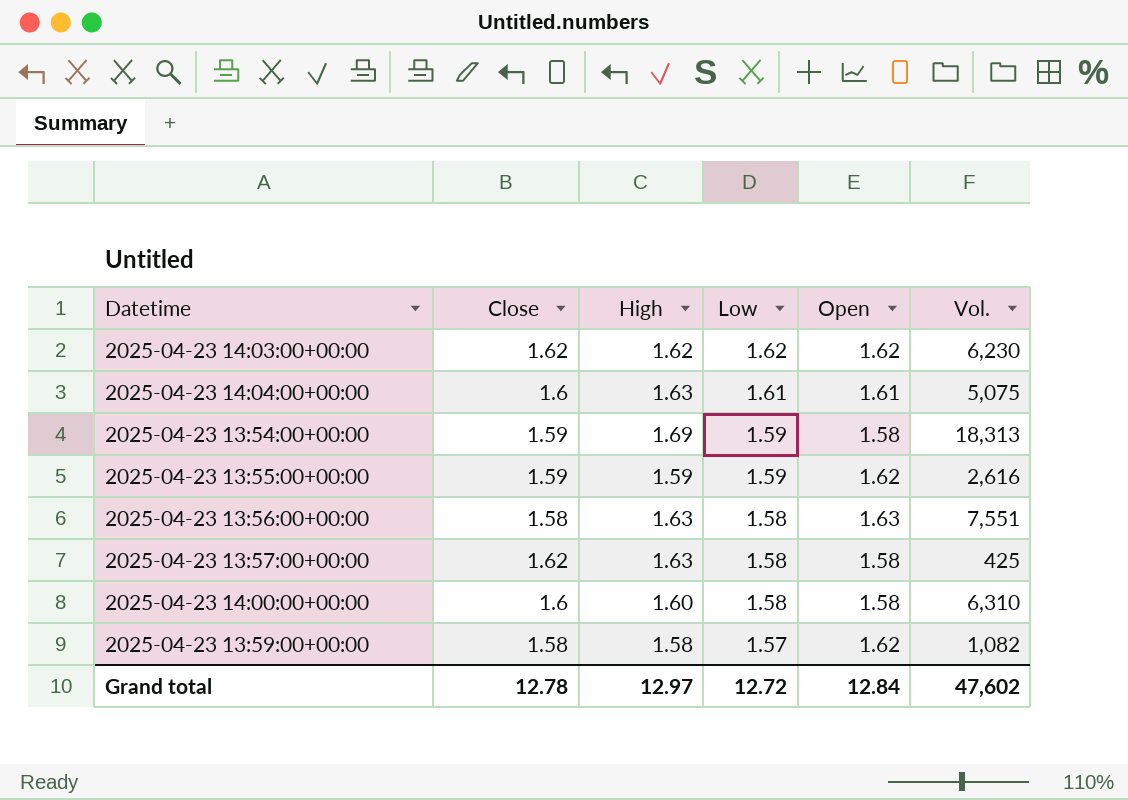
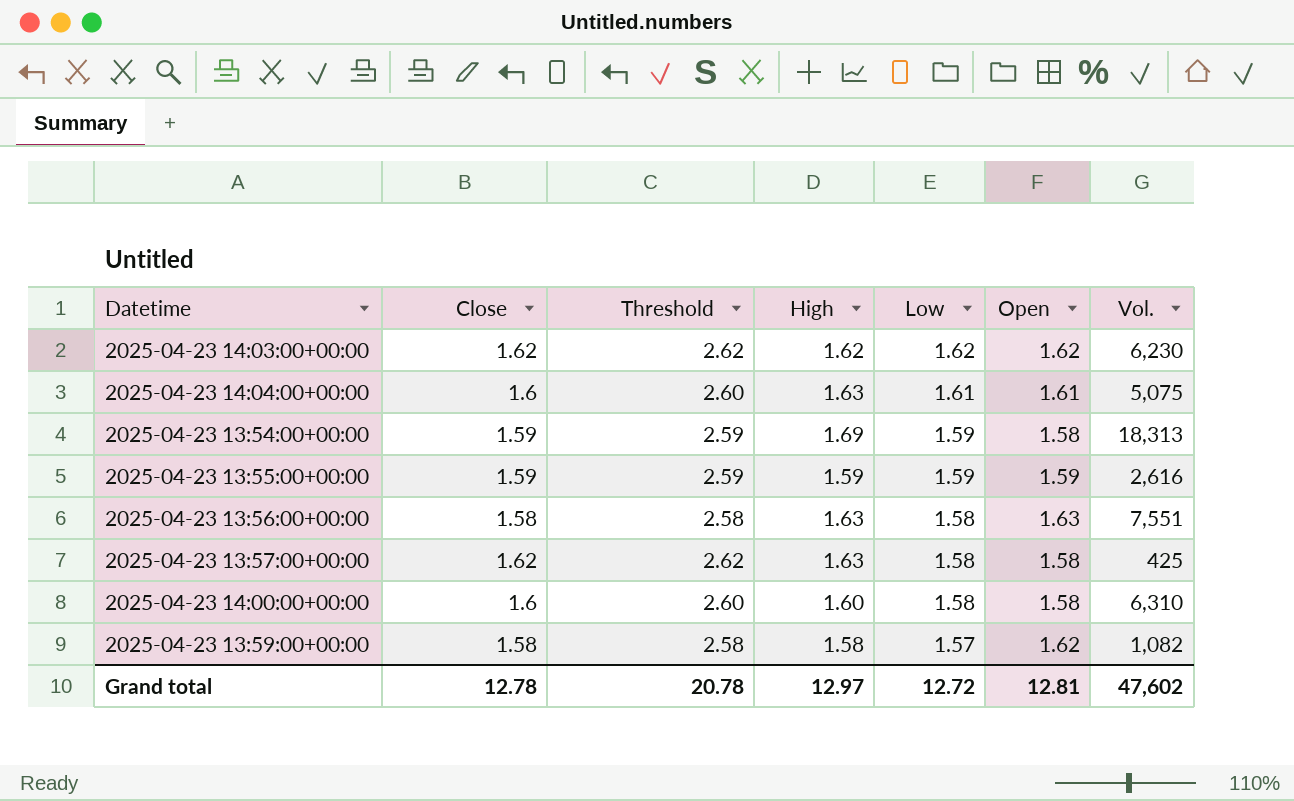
column Threshold | formula: none -> [Close] + 1
2025-04-23 13:55:00+00:00 | Open: 1.62 -> 1.59
Grand total | Open: 12.84 -> 12.81

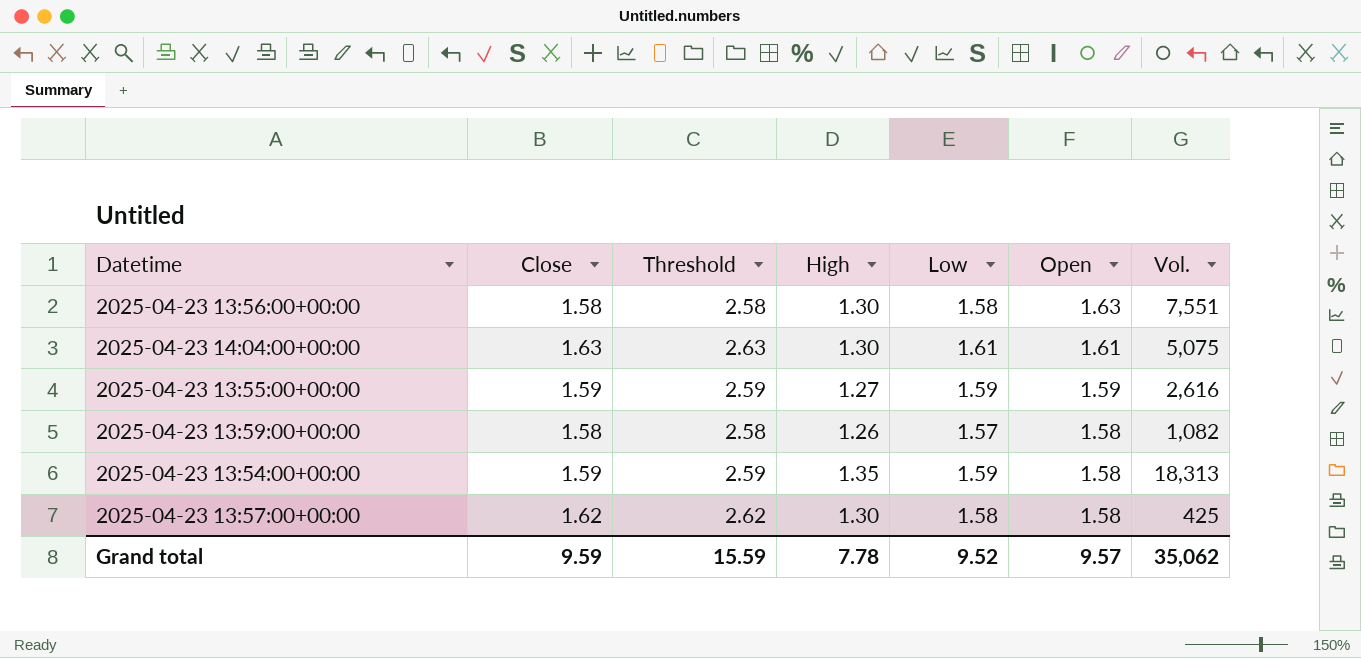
row order: Low descending -> Open descending
row 2025-04-23 14:03:00+00:00: 1.62 | 2.62 | 1.62 | 1.62 | 1.62 | 6,230 -> none
row 2025-04-23 14:00:00+00:00: 1.6 | 2.60 | 1.60 | 1.58 | 1.58 | 6,310 -> none
2025-04-23 13:56:00+00:00 | High: 1.63 -> 1.30
2025-04-23 14:04:00+00:00 | Close: 1.6 -> 1.63
2025-04-23 14:04:00+00:00 | Threshold: 2.60 -> 2.63
2025-04-23 14:04:00+00:00 | High: 1.63 -> 1.30
2025-04-23 13:55:00+00:00 | High: 1.59 -> 1.27
2025-04-23 13:59:00+00:00 | High: 1.58 -> 1.26
2025-04-23 13:59:00+00:00 | Open: 1.62 -> 1.58
2025-04-23 13:54:00+00:00 | High: 1.69 -> 1.35
2025-04-23 13:57:00+00:00 | High: 1.63 -> 1.30
Grand total | Close: 12.78 -> 9.59
Grand total | Threshold: 20.78 -> 15.59
Grand total | High: 12.97 -> 7.78
Grand total | Low: 12.72 -> 9.52
Grand total | Open: 12.81 -> 9.57
Grand total | Vol.: 47,602 -> 35,062

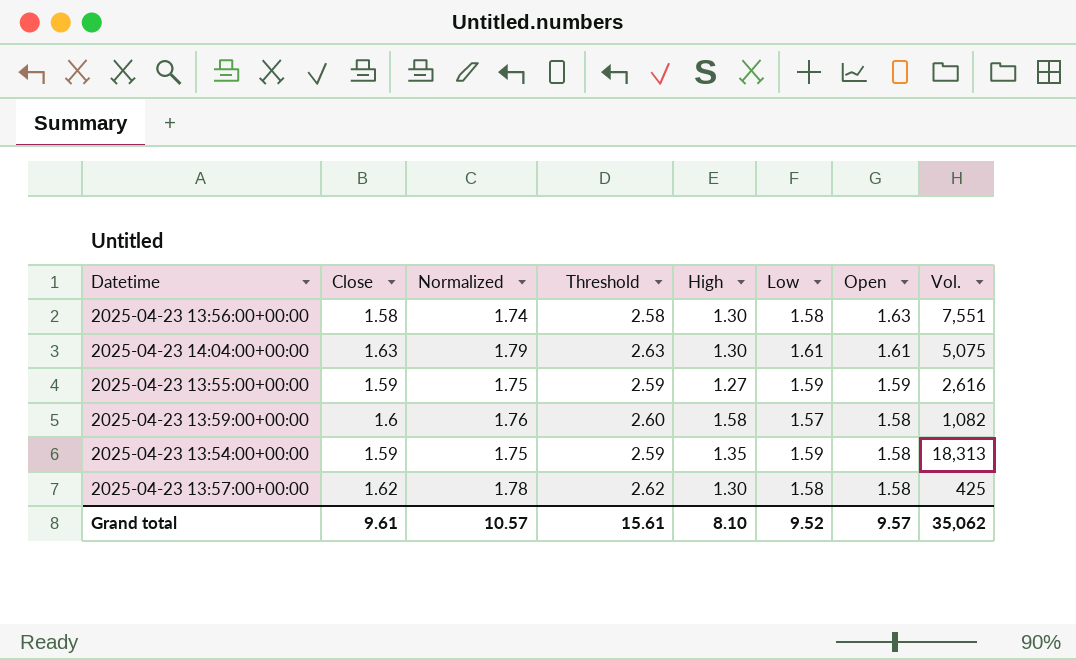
column Normalized | formula: none -> [Close] * 1.1
2025-04-23 13:59:00+00:00 | Close: 1.58 -> 1.6
2025-04-23 13:59:00+00:00 | Threshold: 2.58 -> 2.60
2025-04-23 13:59:00+00:00 | High: 1.26 -> 1.58
Grand total | Close: 9.59 -> 9.61
Grand total | Threshold: 15.59 -> 15.61
Grand total | High: 7.78 -> 8.10

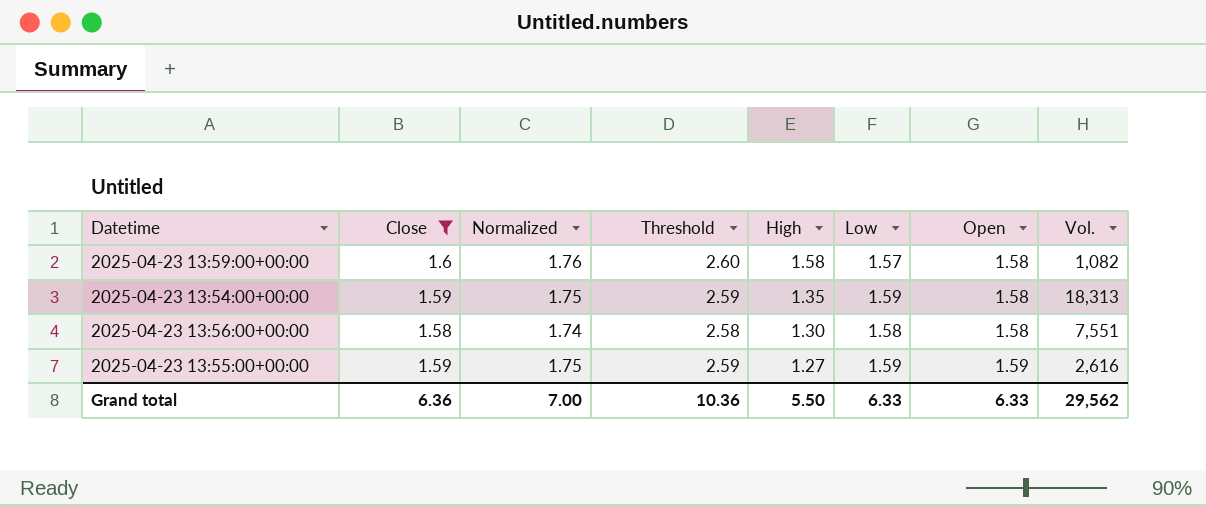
filter: none -> Close <= 1.6
row order: Open descending -> High descending
2025-04-23 13:56:00+00:00 | Open: 1.63 -> 1.58
Grand total | Close: 9.61 -> 6.36
Grand total | Normalized: 10.57 -> 7.00
Grand total | Threshold: 15.61 -> 10.36
Grand total | High: 8.10 -> 5.50
Grand total | Low: 9.52 -> 6.33
Grand total | Open: 9.57 -> 6.33
Grand total | Vol.: 35,062 -> 29,562

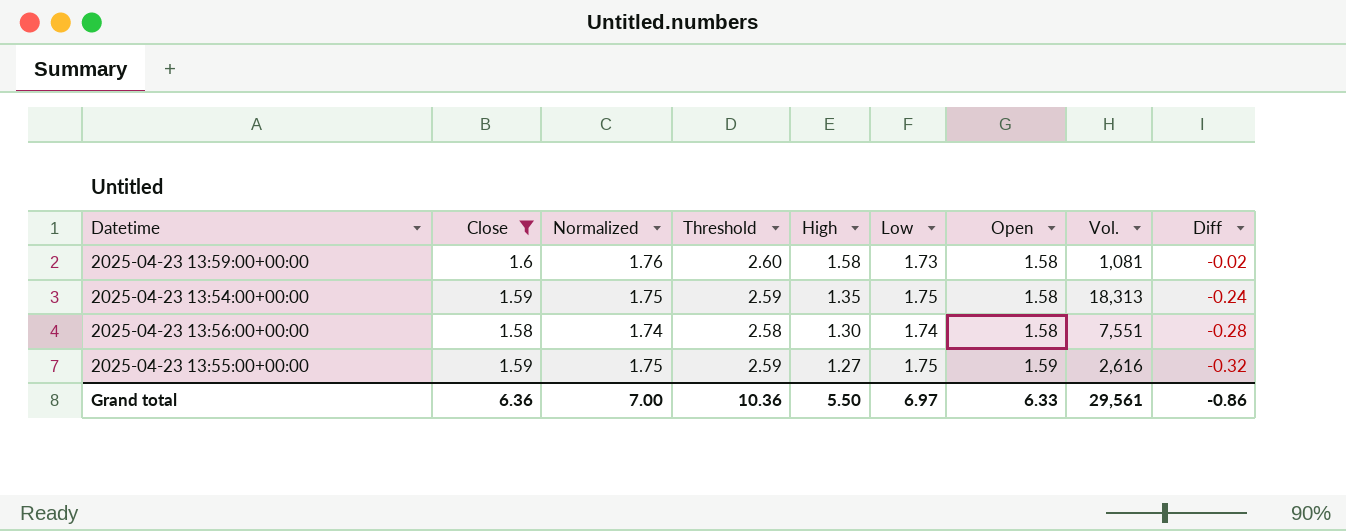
column Diff | formula: none -> [High] - [Close]
2025-04-23 13:59:00+00:00 | Low: 1.57 -> 1.73
2025-04-23 13:59:00+00:00 | Vol.: 1,082 -> 1,081
2025-04-23 13:54:00+00:00 | Low: 1.59 -> 1.75
2025-04-23 13:56:00+00:00 | Low: 1.58 -> 1.74
2025-04-23 13:55:00+00:00 | Low: 1.59 -> 1.75
Grand total | Low: 6.33 -> 6.97
Grand total | Vol.: 29,562 -> 29,561

